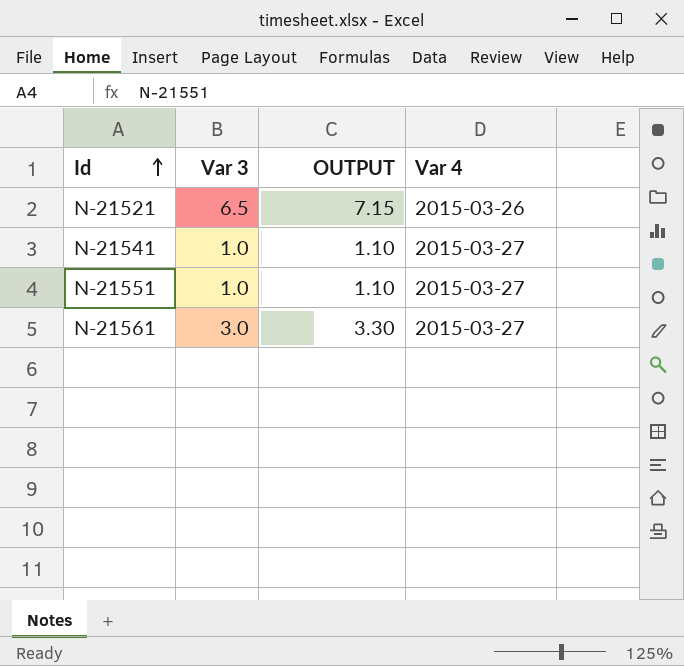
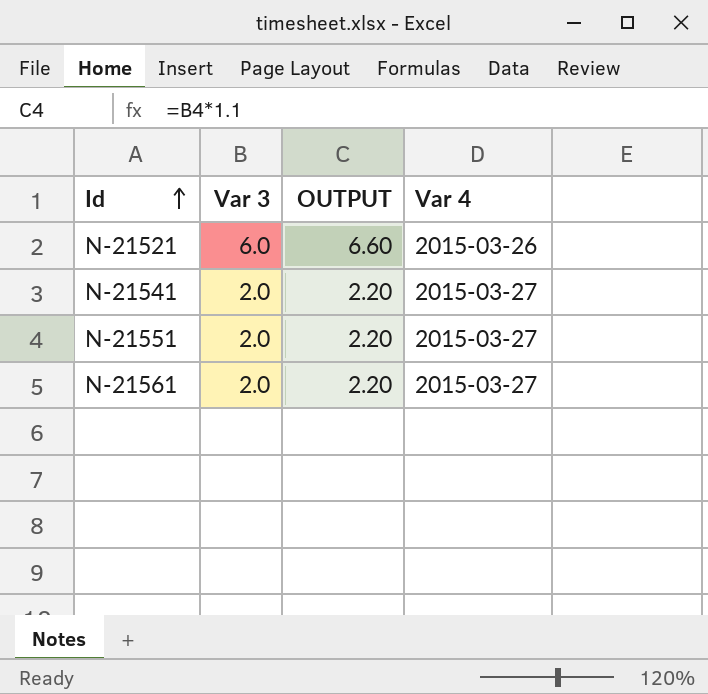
N-21521 | Var 3: 6.5 -> 6.0
N-21521 | OUTPUT: 7.15 -> 6.60
N-21541 | Var 3: 1.0 -> 2.0
N-21541 | OUTPUT: 1.10 -> 2.20
N-21551 | Var 3: 1.0 -> 2.0
N-21551 | OUTPUT: 1.10 -> 2.20
N-21561 | Var 3: 3.0 -> 2.0
N-21561 | OUTPUT: 3.30 -> 2.20

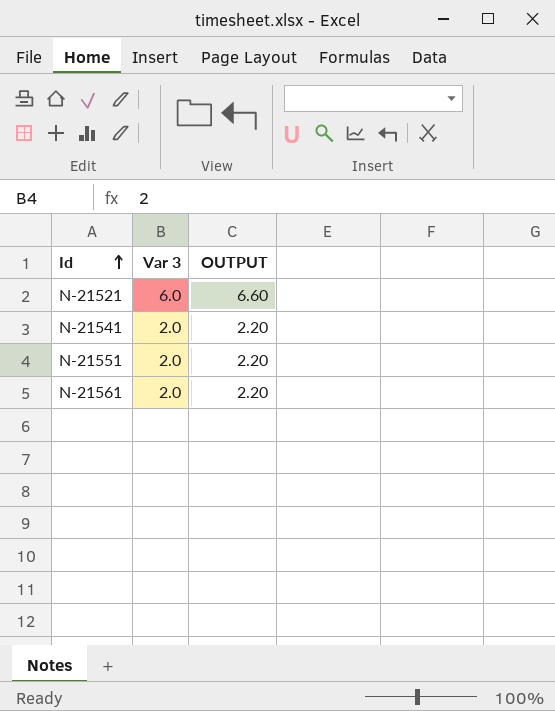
column Var 4 | position: 4 -> none

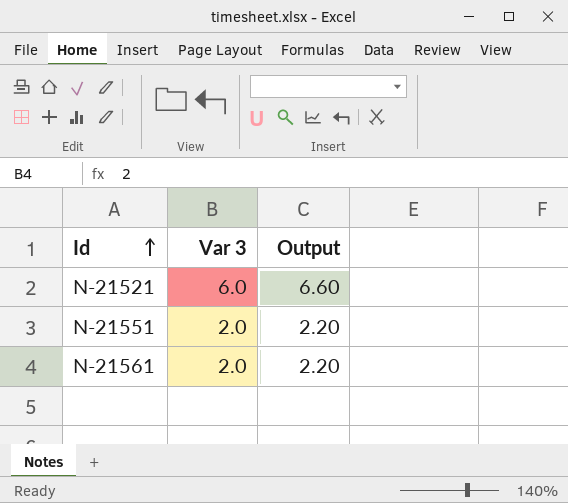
column name: OUTPUT -> Output
row N-21541: 2.0 | 2.20 -> none

